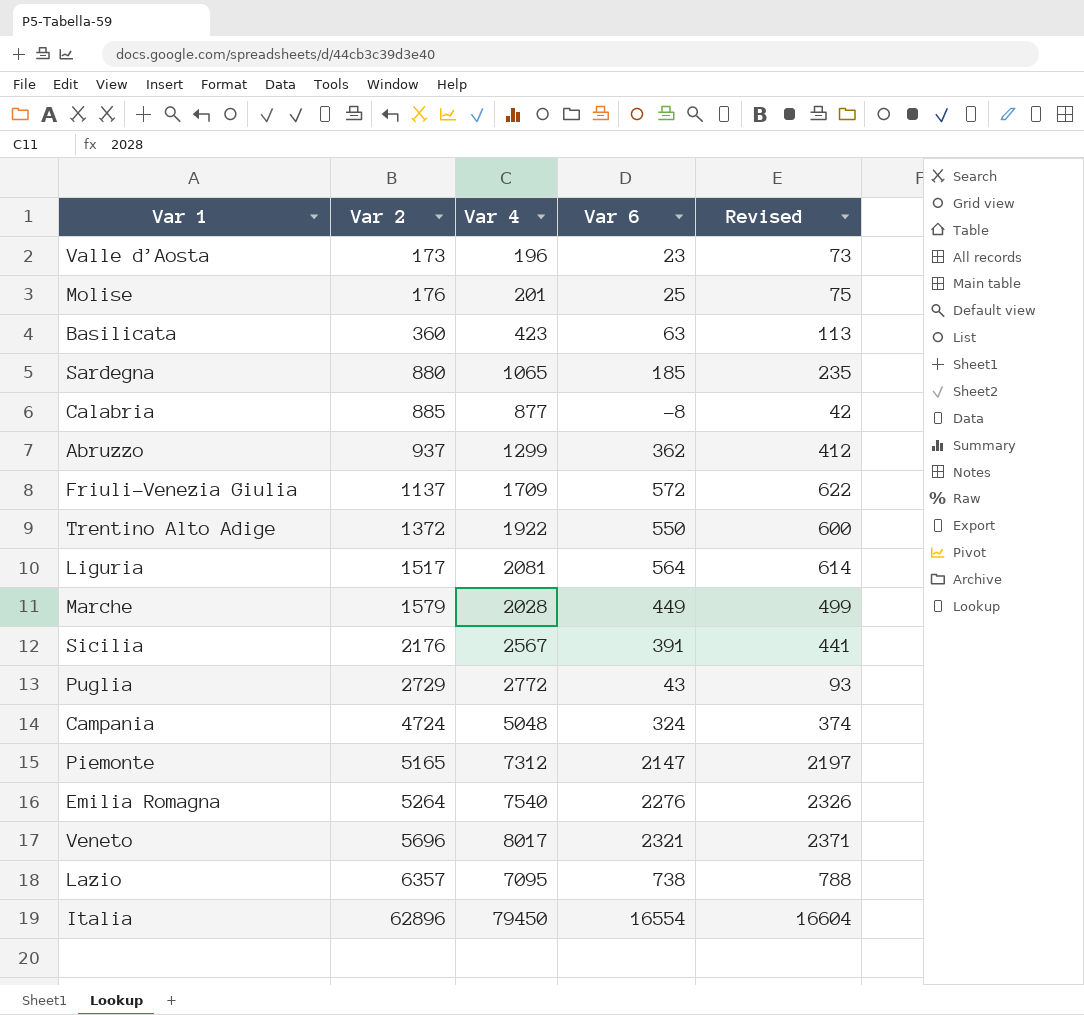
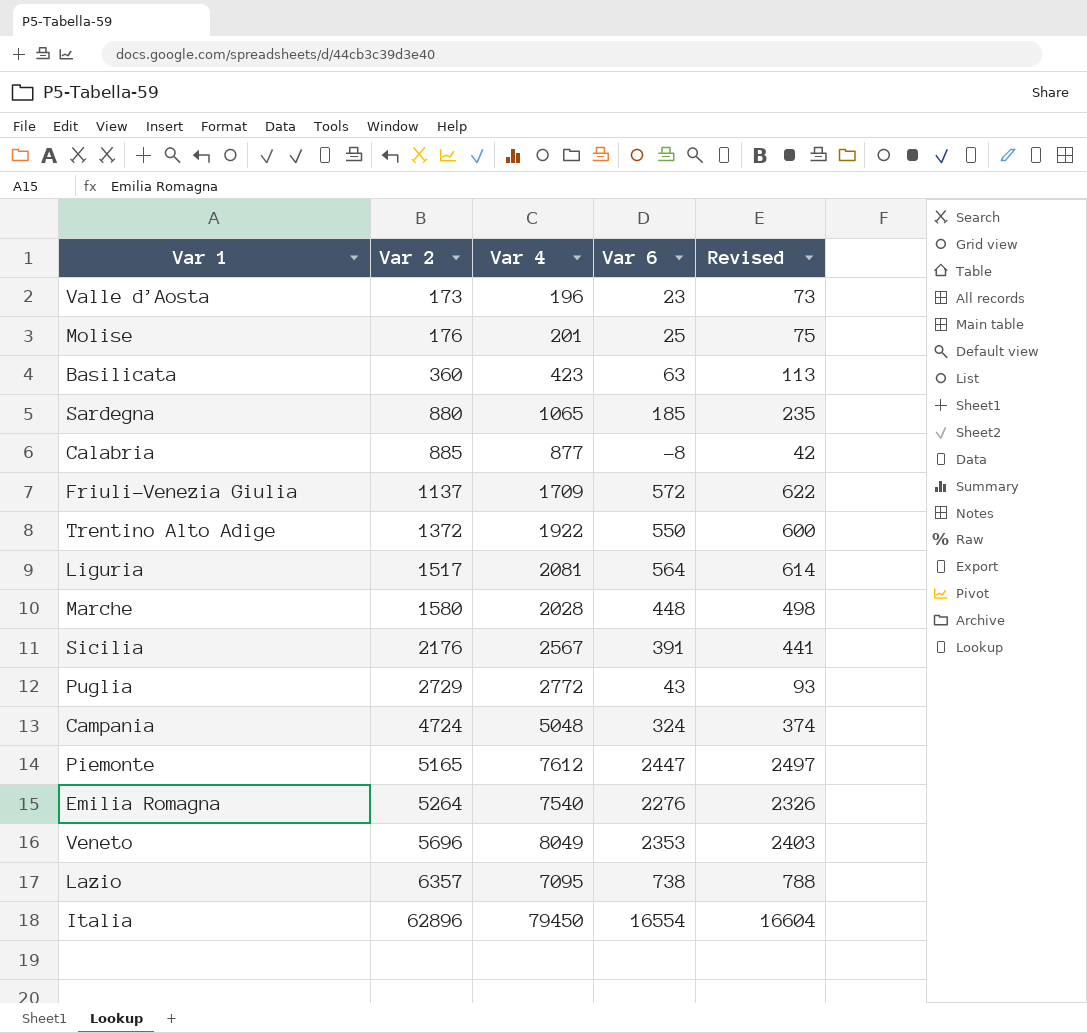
row Abruzzo: 937 | 1299 | 362 | 412 -> none
Marche | Var 2: 1579 -> 1580
Marche | Var 6: 449 -> 448
Marche | Revised: 499 -> 498
Piemonte | Var 4: 7312 -> 7612
Piemonte | Var 6: 2147 -> 2447
Piemonte | Revised: 2197 -> 2497
Veneto | Var 4: 8017 -> 8049
Veneto | Var 6: 2321 -> 2353
Veneto | Revised: 2371 -> 2403

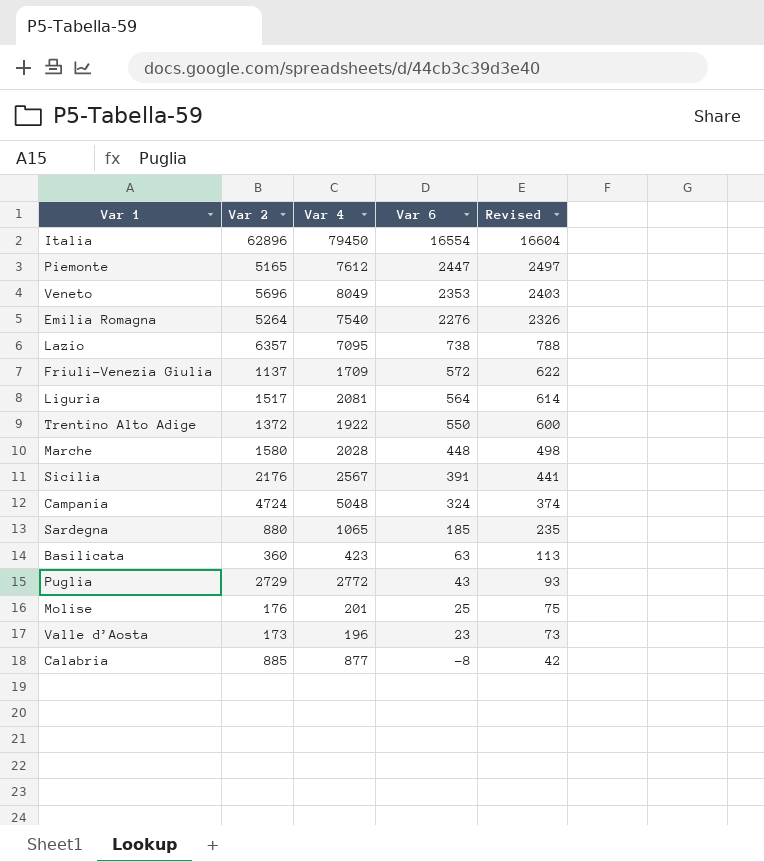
row order: Var 2 ascending -> Var 6 descending

